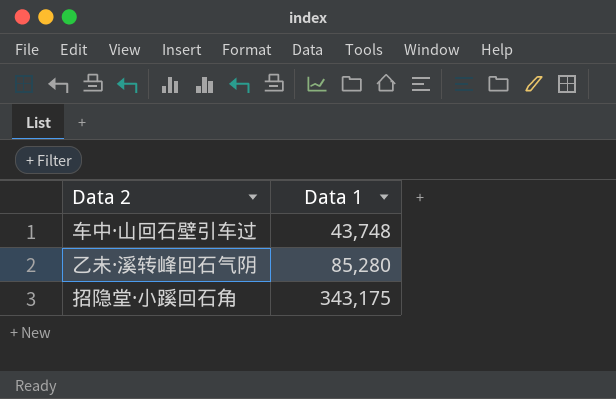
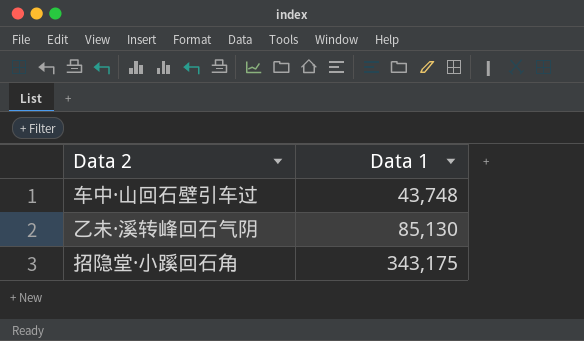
乙未·溪转峰回石气阴 | Data 1: 85,280 -> 85,130

